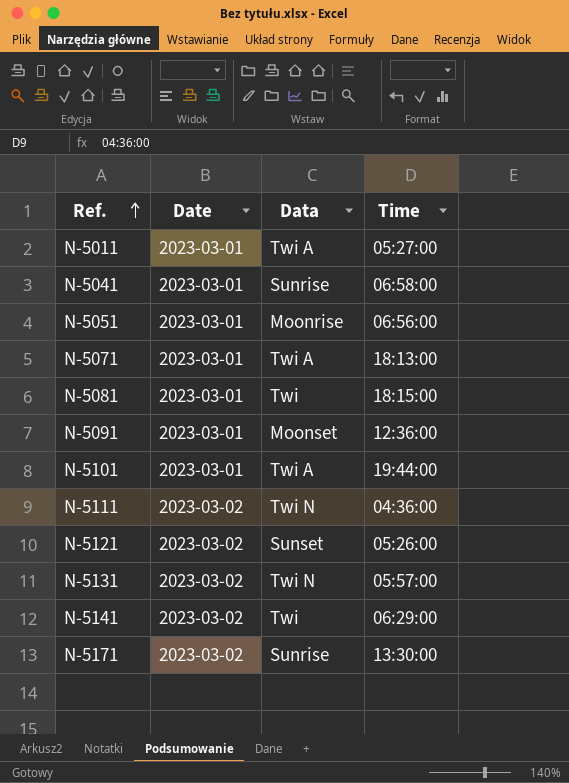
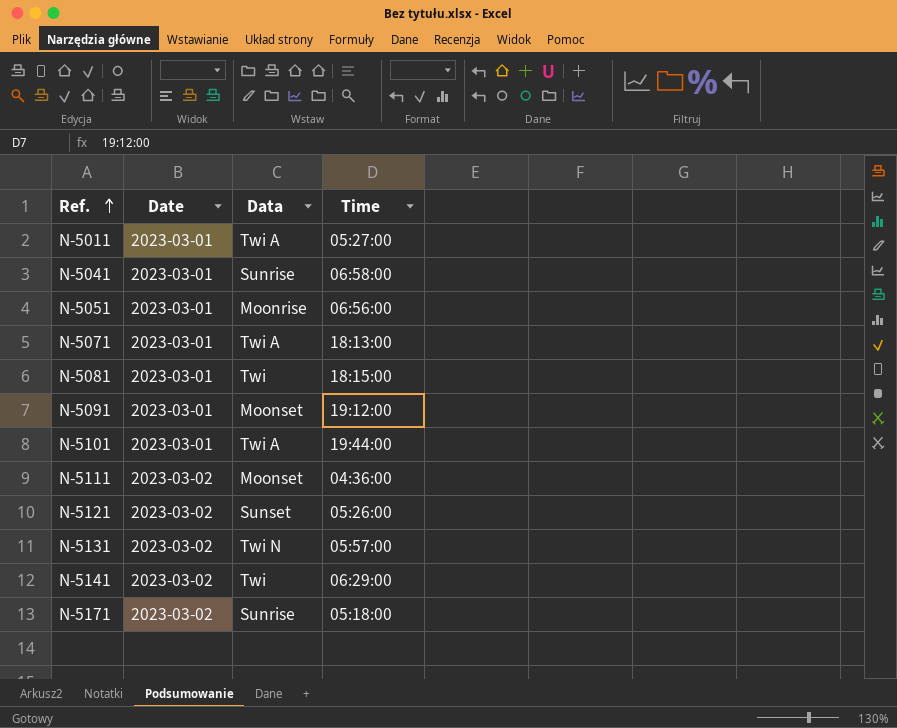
N-5091 | Time: 12:36:00 -> 19:12:00
N-5111 | Data: Twi N -> Moonset
N-5171 | Time: 13:30:00 -> 05:18:00

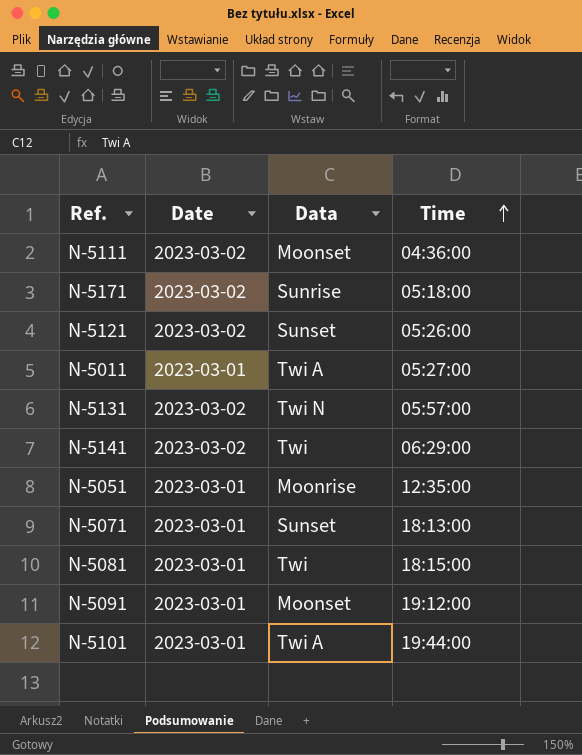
row order: Ref. ascending -> Time ascending
row N-5041: 2023-03-01 | Sunrise | 06:58:00 -> none
N-5051 | Time: 06:56:00 -> 12:35:00
N-5071 | Data: Twi A -> Sunset

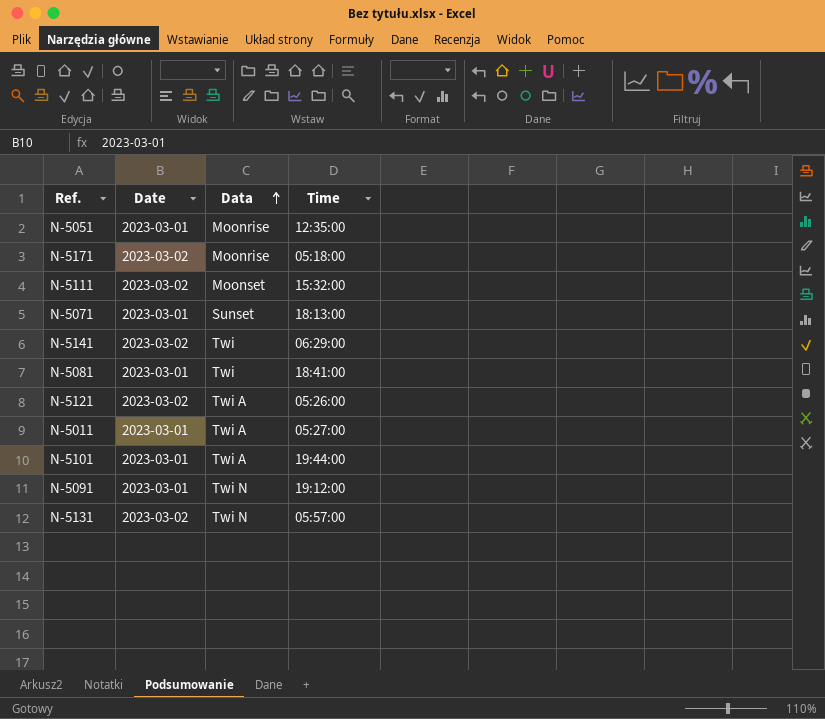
row order: Time ascending -> Data ascending
N-5171 | Data: Sunrise -> Moonrise
N-5111 | Time: 04:36:00 -> 15:32:00
N-5081 | Time: 18:15:00 -> 18:41:00
N-5121 | Data: Sunset -> Twi A
N-5091 | Data: Moonset -> Twi N

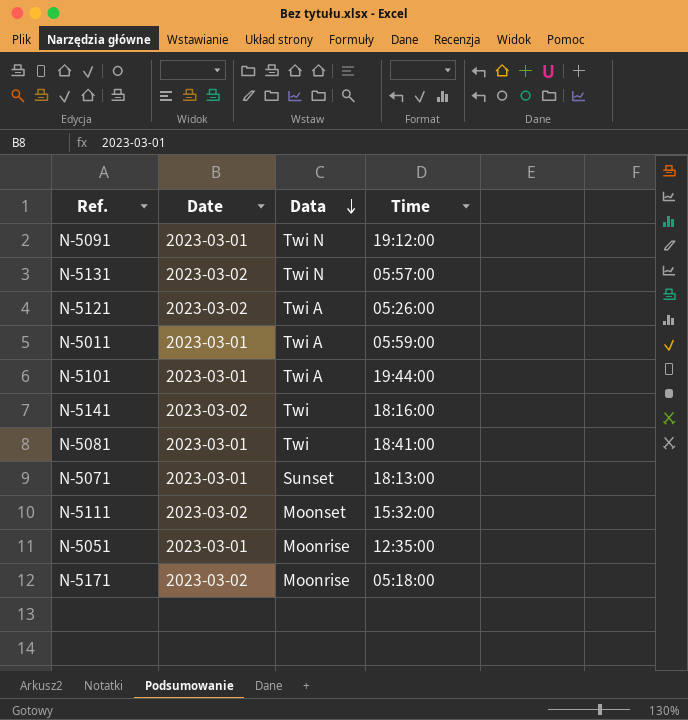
row order: Data ascending -> Data descending
N-5011 | Time: 05:27:00 -> 05:59:00
N-5141 | Time: 06:29:00 -> 18:16:00

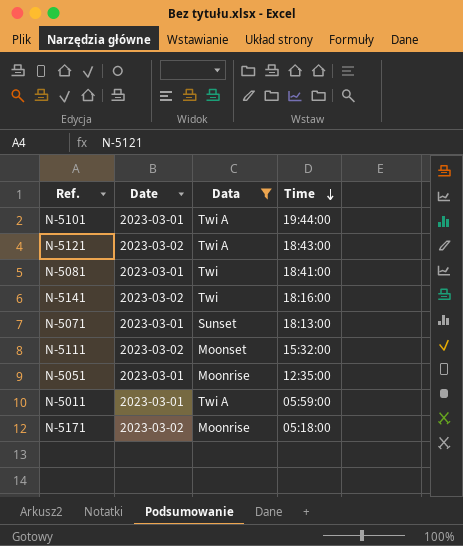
filter: none -> Data != Twi N
row order: Data descending -> Time descending
N-5121 | Time: 05:26:00 -> 18:43:00

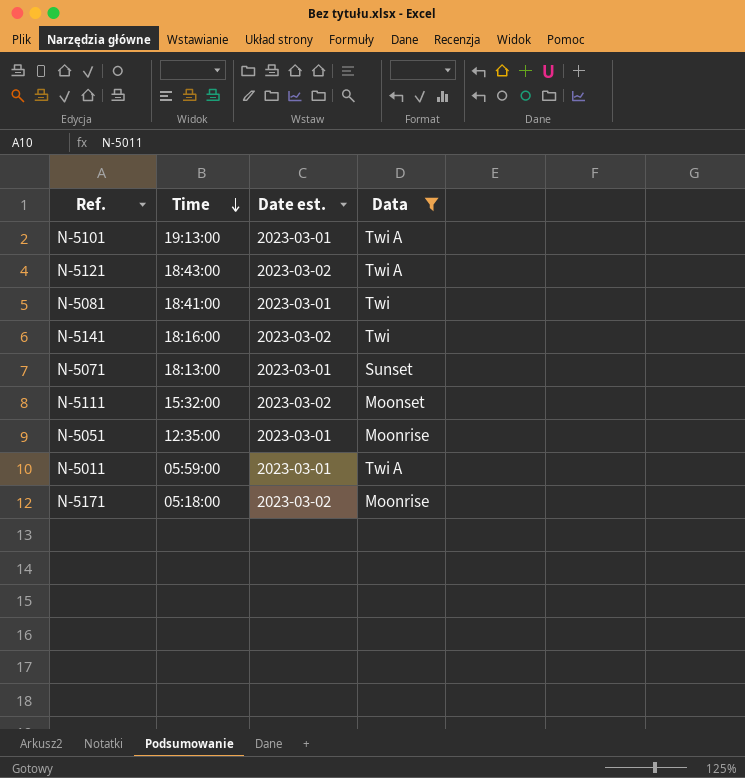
column Time | position: 4 -> 2
column name: Date -> Date est.
N-5101 | Time: 19:44:00 -> 19:13:00

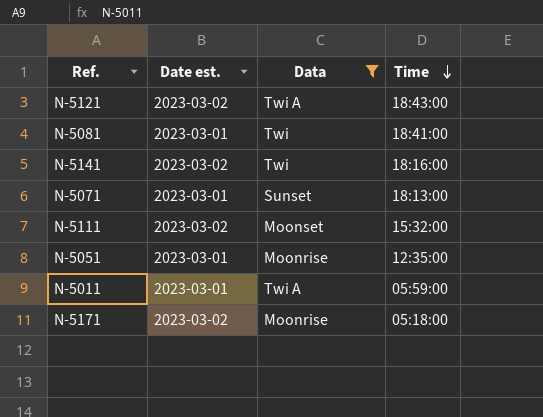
column Time | position: 2 -> 4
row N-5101: 19:13:00 | 2023-03-01 | Twi A -> none

